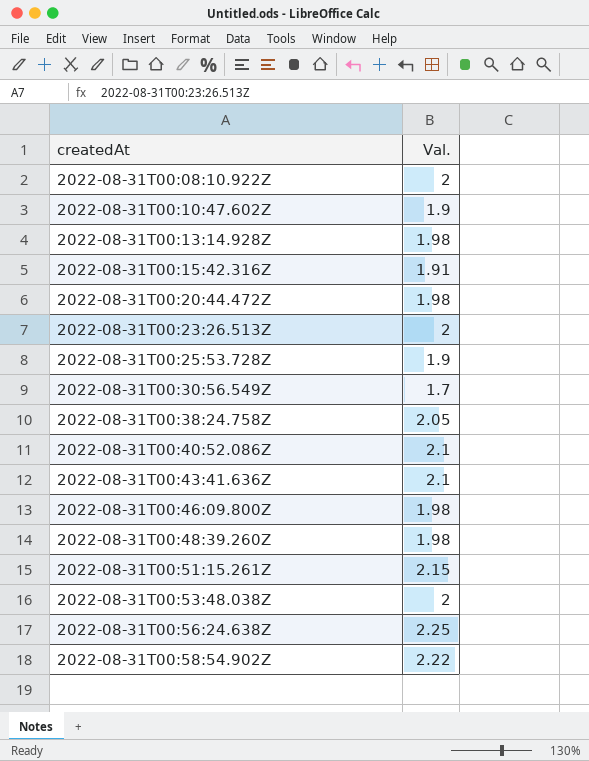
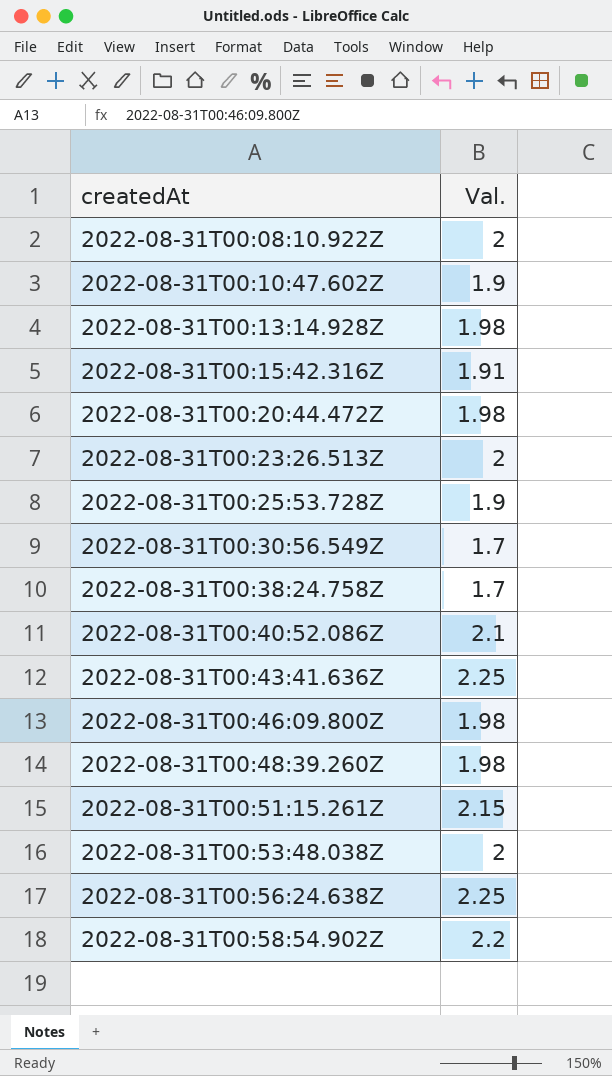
2022-08-31T00:38:24.758Z | Val.: 2.05 -> 1.7
2022-08-31T00:43:41.636Z | Val.: 2.1 -> 2.25
2022-08-31T00:58:54.902Z | Val.: 2.22 -> 2.2

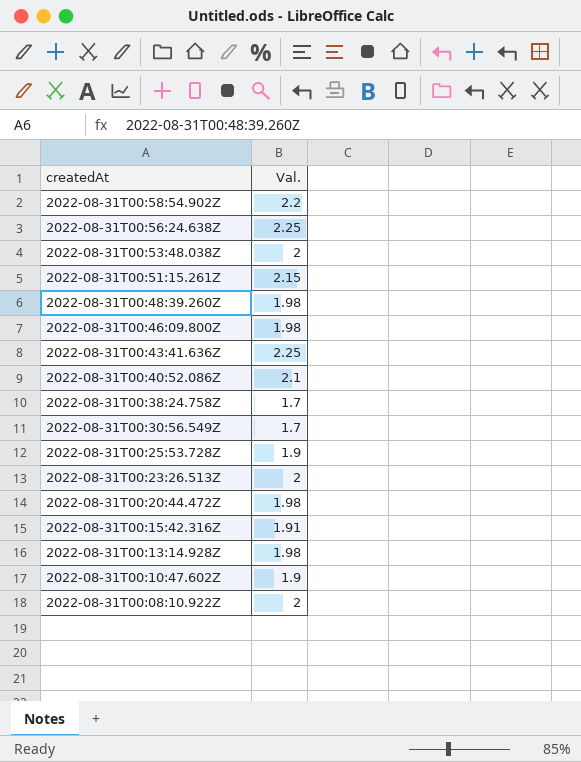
row order: createdAt ascending -> createdAt descending

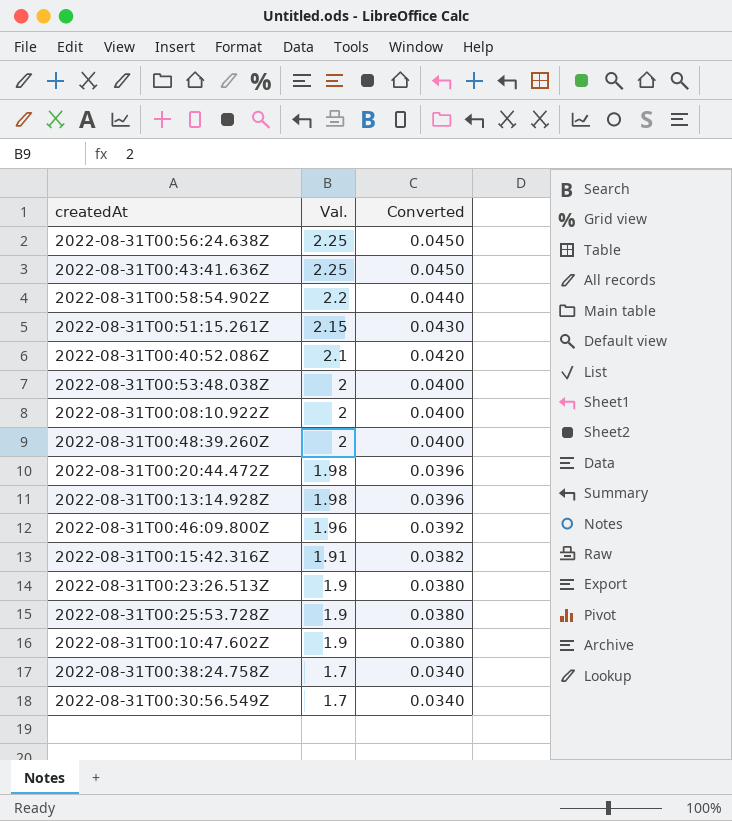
row order: createdAt descending -> Val. descending
column Converted | formula: none -> [Val.] * 0.02
2022-08-31T00:48:39.260Z | Val.: 1.98 -> 2
2022-08-31T00:46:09.800Z | Val.: 1.98 -> 1.96
2022-08-31T00:23:26.513Z | Val.: 2 -> 1.9

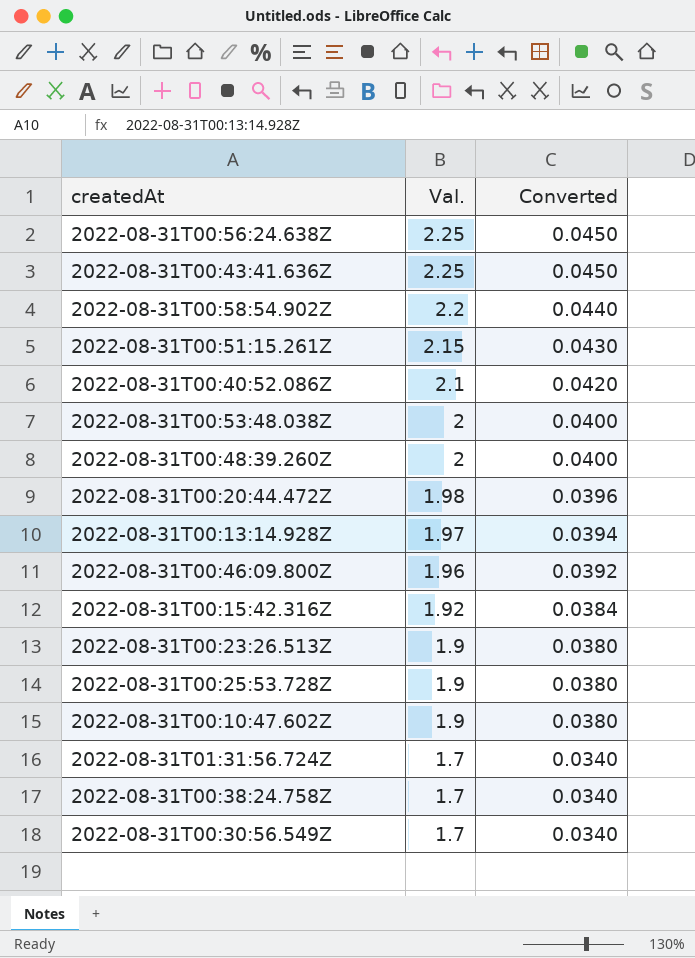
row 2022-08-31T00:08:10.922Z: 2 | 0.0400 -> none
2022-08-31T00:13:14.928Z | Val.: 1.98 -> 1.97
2022-08-31T00:13:14.928Z | Converted: 0.0396 -> 0.0394
2022-08-31T00:15:42.316Z | Val.: 1.91 -> 1.92
2022-08-31T00:15:42.316Z | Converted: 0.0382 -> 0.0384
row 2022-08-31T01:31:56.724Z: none -> 1.7 | 0.0340

